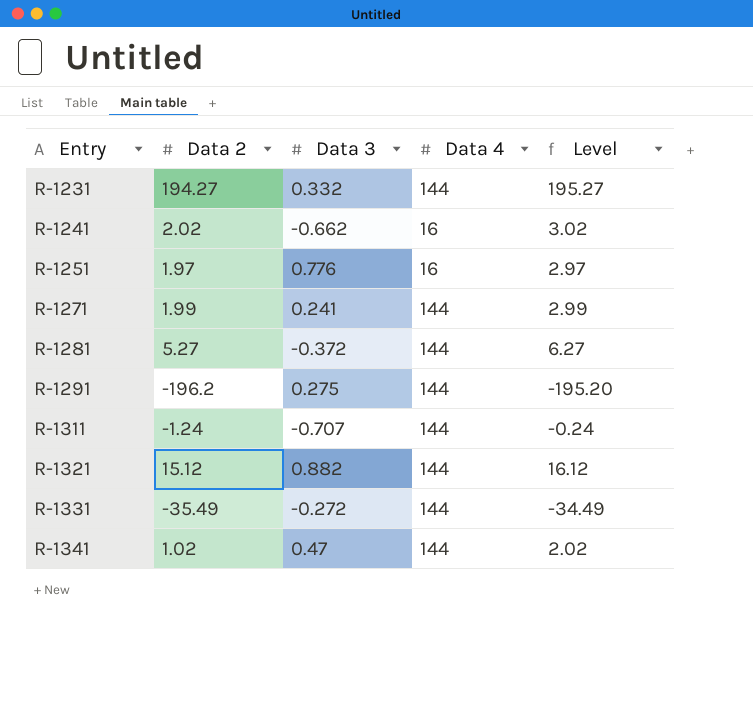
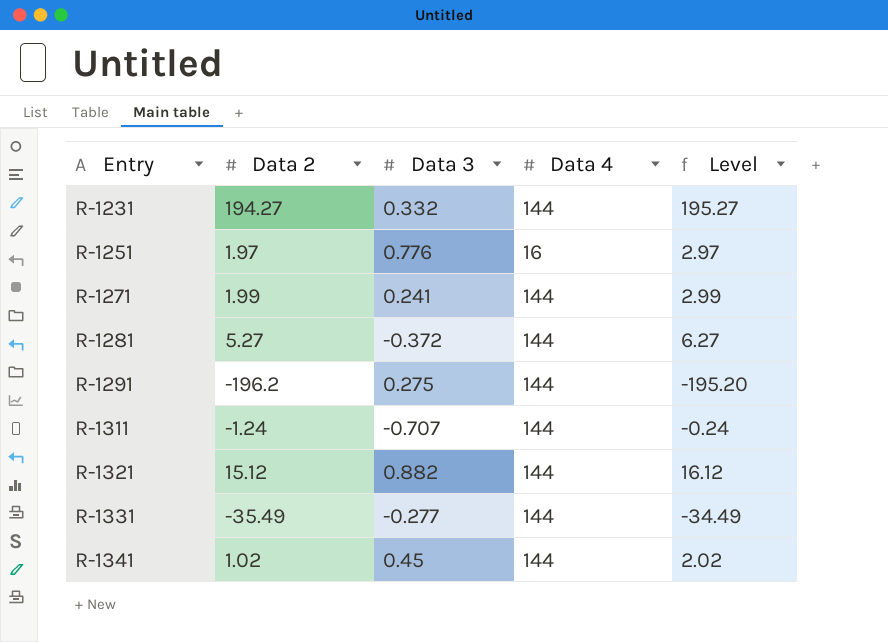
row R-1241: 2.02 | -0.662 | 16 | 3.02 -> none
R-1331 | Data 3: -0.272 -> -0.277
R-1341 | Data 3: 0.47 -> 0.45

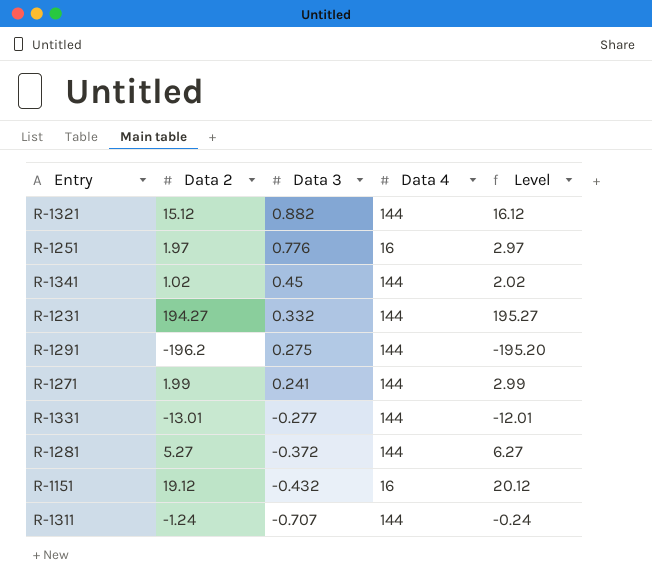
row order: Entry ascending -> Data 3 descending
R-1331 | Data 2: -35.49 -> -13.01
R-1331 | Level: -34.49 -> -12.01
row R-1151: none -> 19.12 | -0.432 | 16 | 20.12

